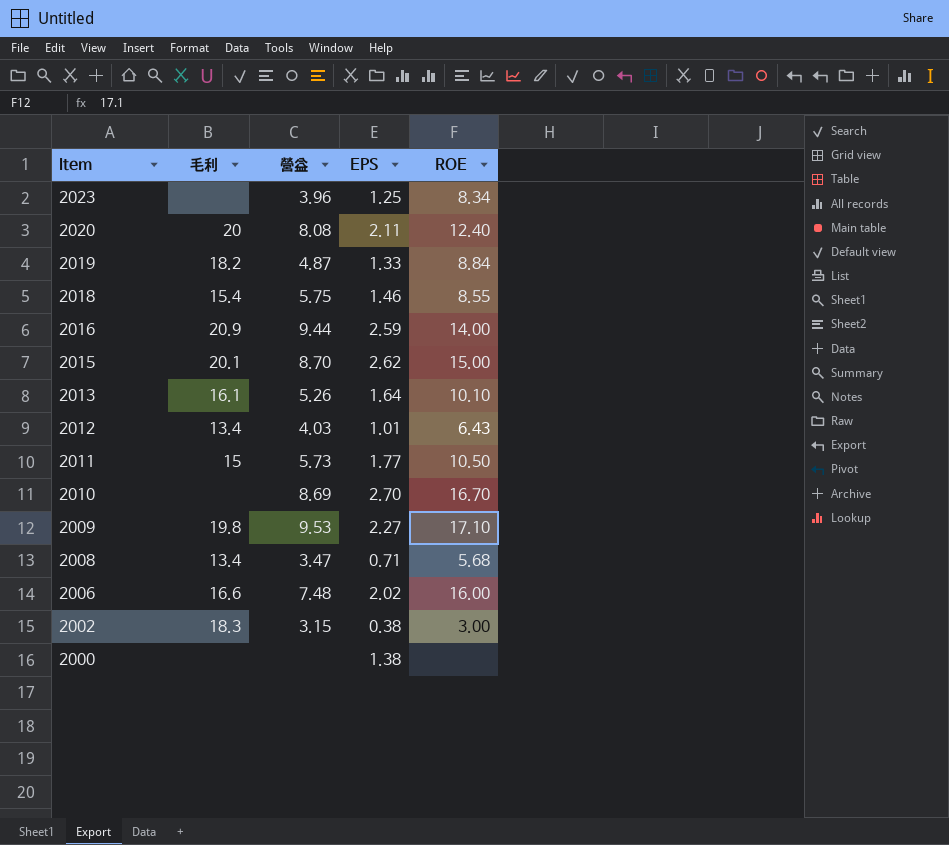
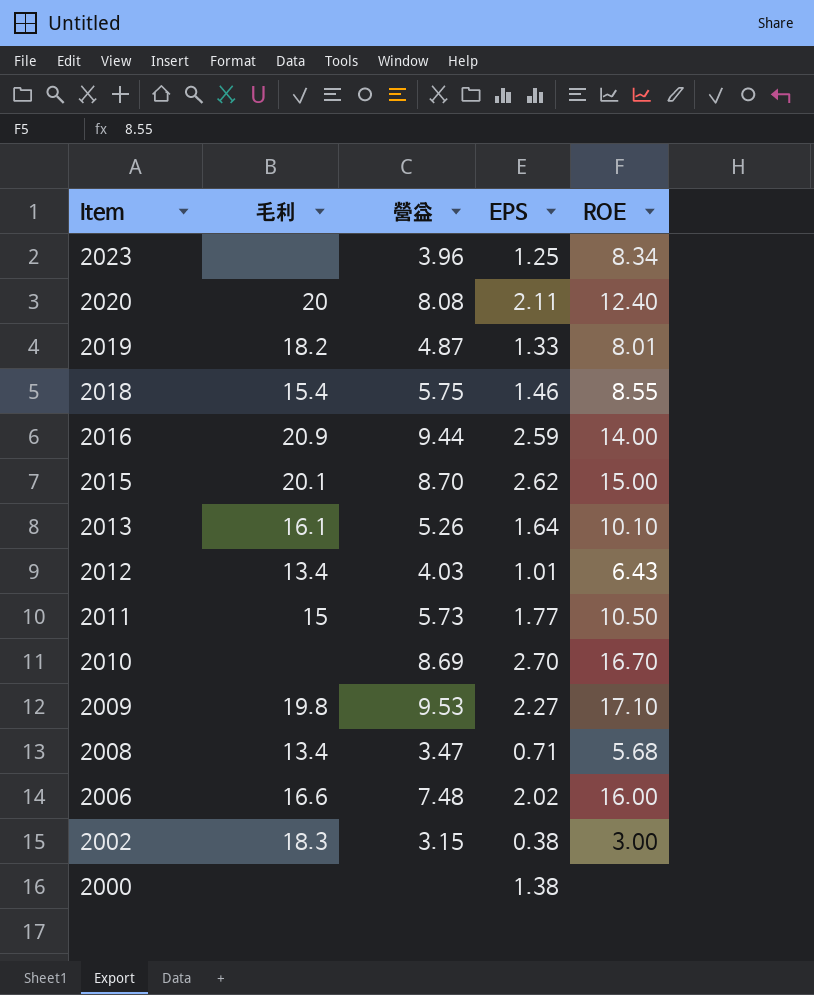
2019 | ROE: 8.84 -> 8.01

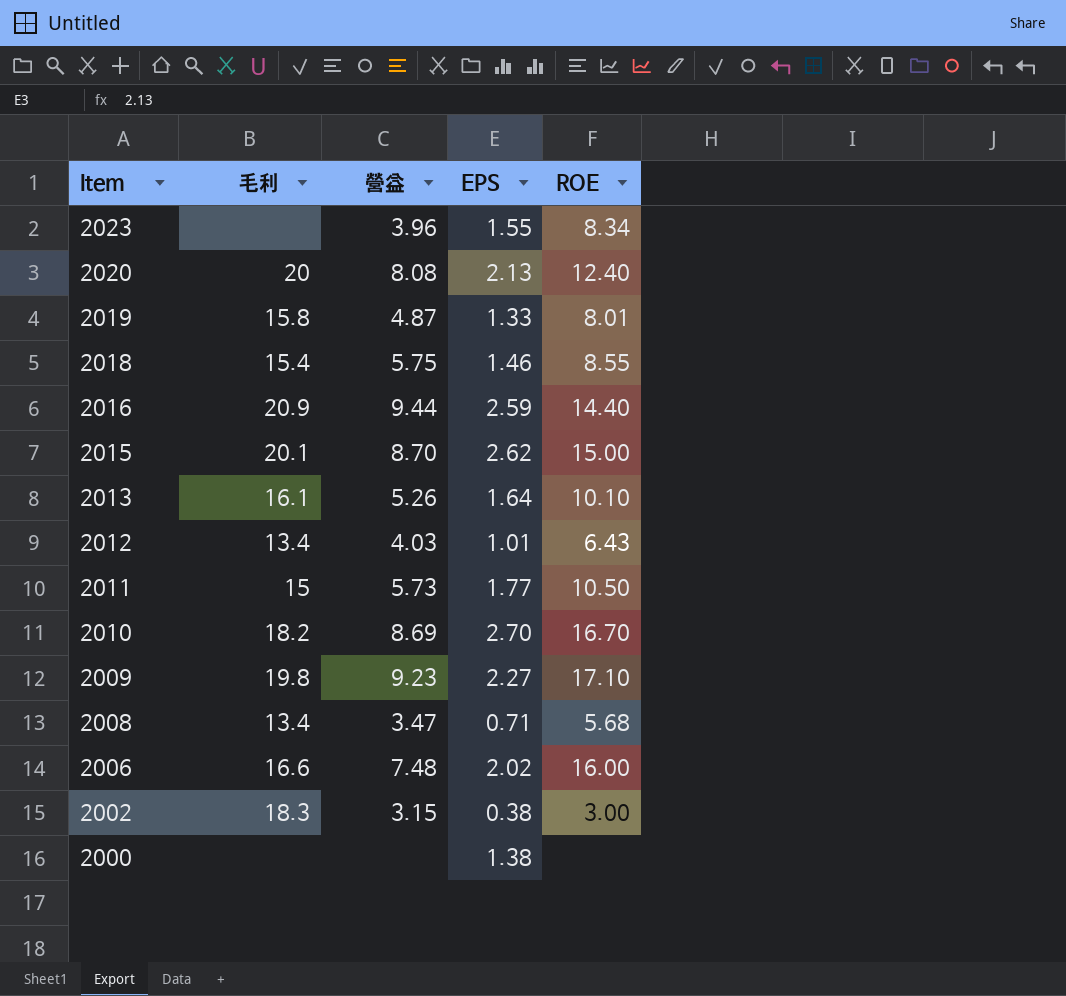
2023 | EPS: 1.25 -> 1.55
2020 | EPS: 2.11 -> 2.13
2019 | 毛利: 18.2 -> 15.8
2016 | ROE: 14.00 -> 14.40
2010 | 毛利: none -> 18.2
2009 | 營益: 9.53 -> 9.23

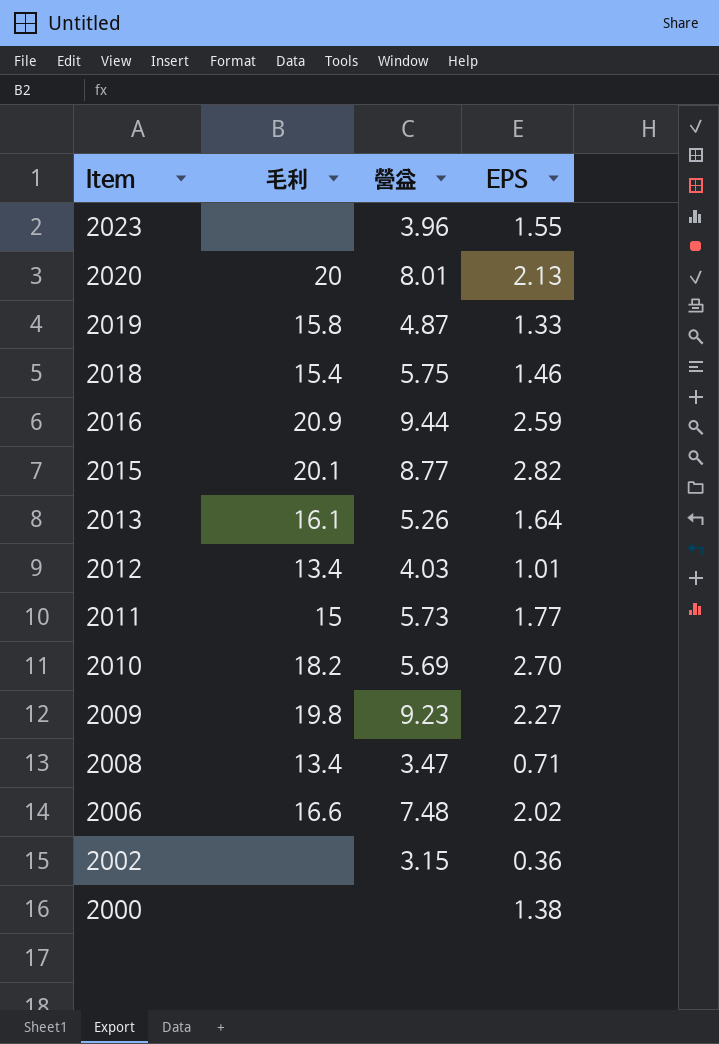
column ROE | position: 5 -> none
2020 | 營益: 8.08 -> 8.01
2015 | 營益: 8.70 -> 8.77
2015 | EPS: 2.62 -> 2.82
2010 | 營益: 8.69 -> 5.69
2002 | 毛利: 18.3 -> none
2002 | EPS: 0.38 -> 0.36

